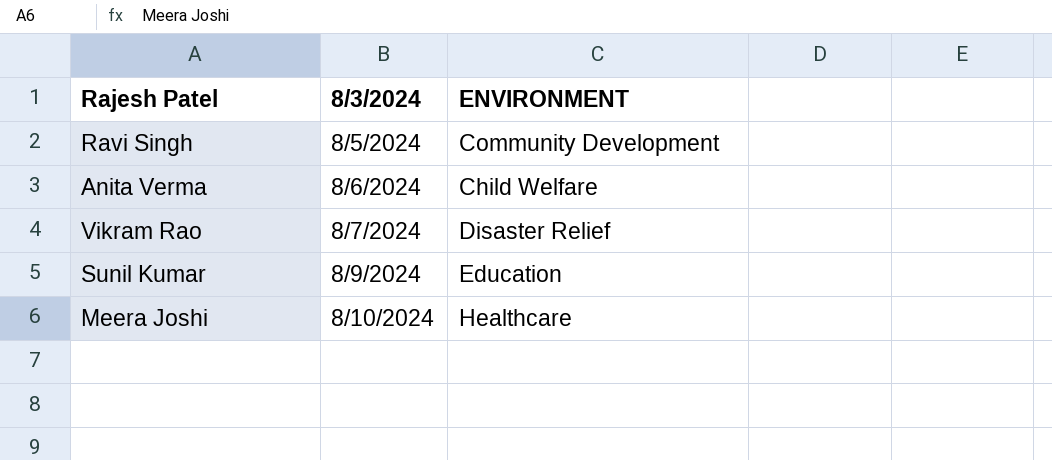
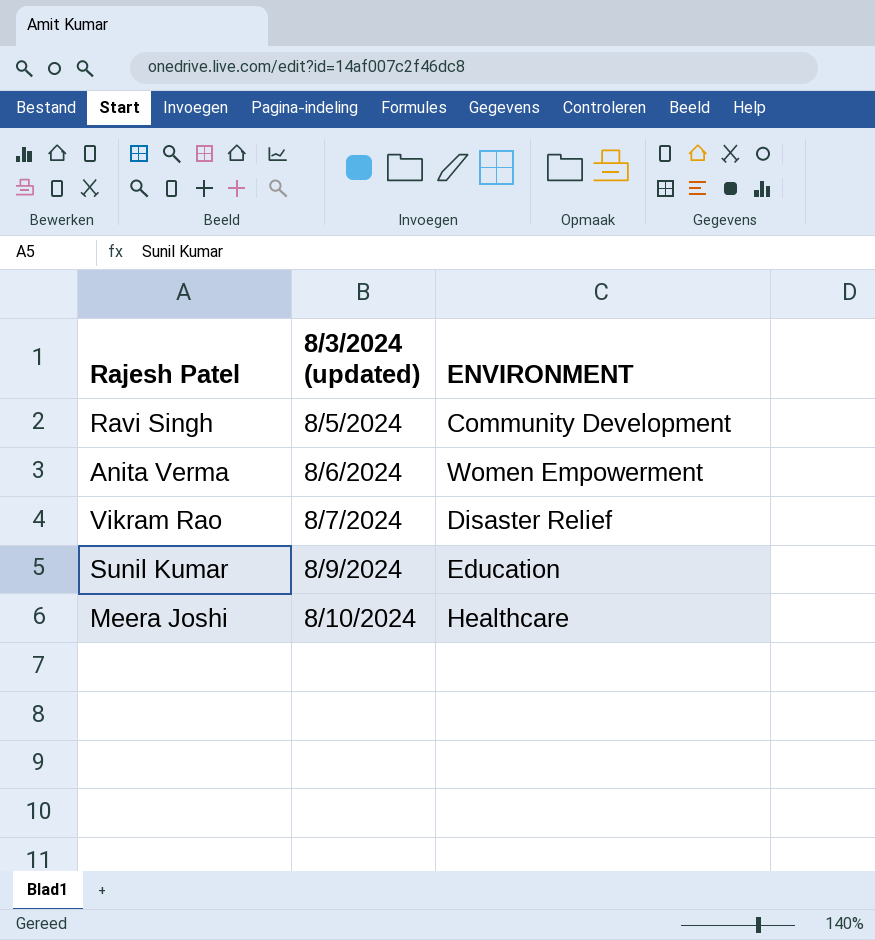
column name: 8/3/2024 -> 8/3/2024 (updated)
Anita Verma | ENVIRONMENT: Child Welfare -> Women Empowerment

